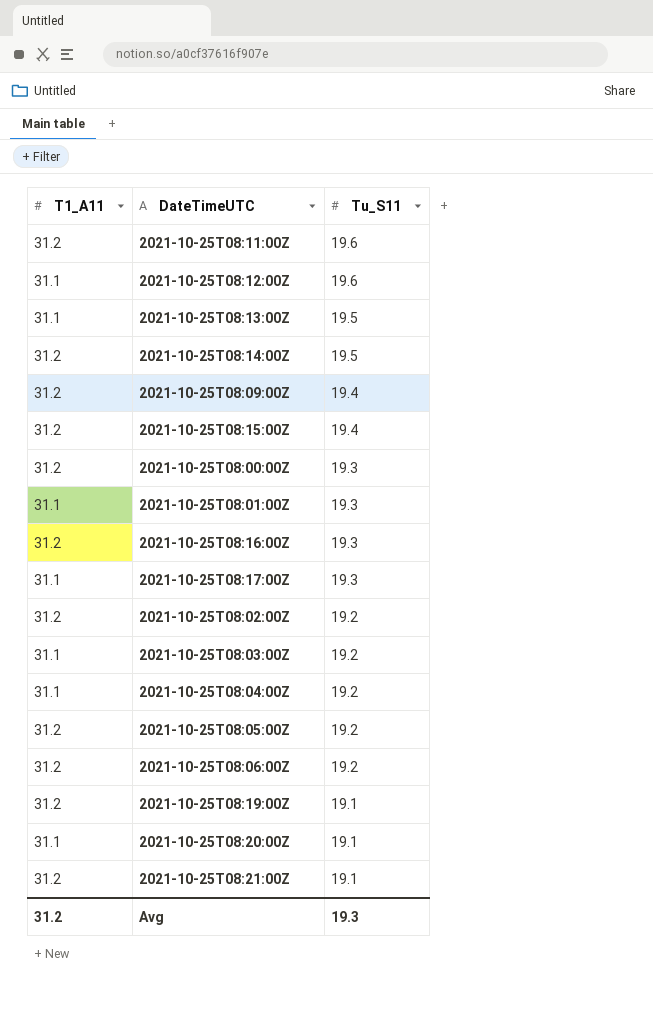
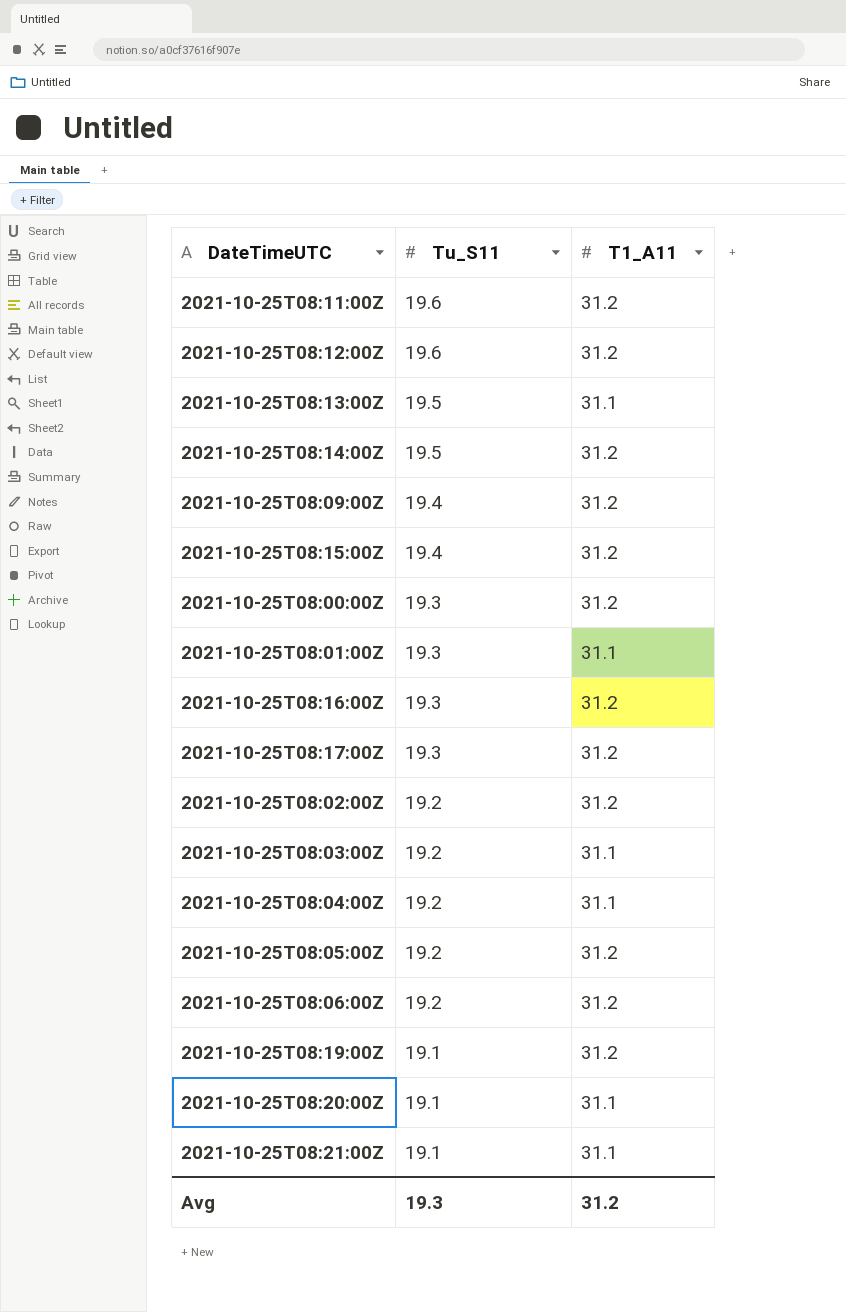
column T1_A11 | position: 1 -> 3
2021-10-25T08:12:00Z | T1_A11: 31.1 -> 31.2
2021-10-25T08:17:00Z | T1_A11: 31.1 -> 31.2
2021-10-25T08:21:00Z | T1_A11: 31.2 -> 31.1

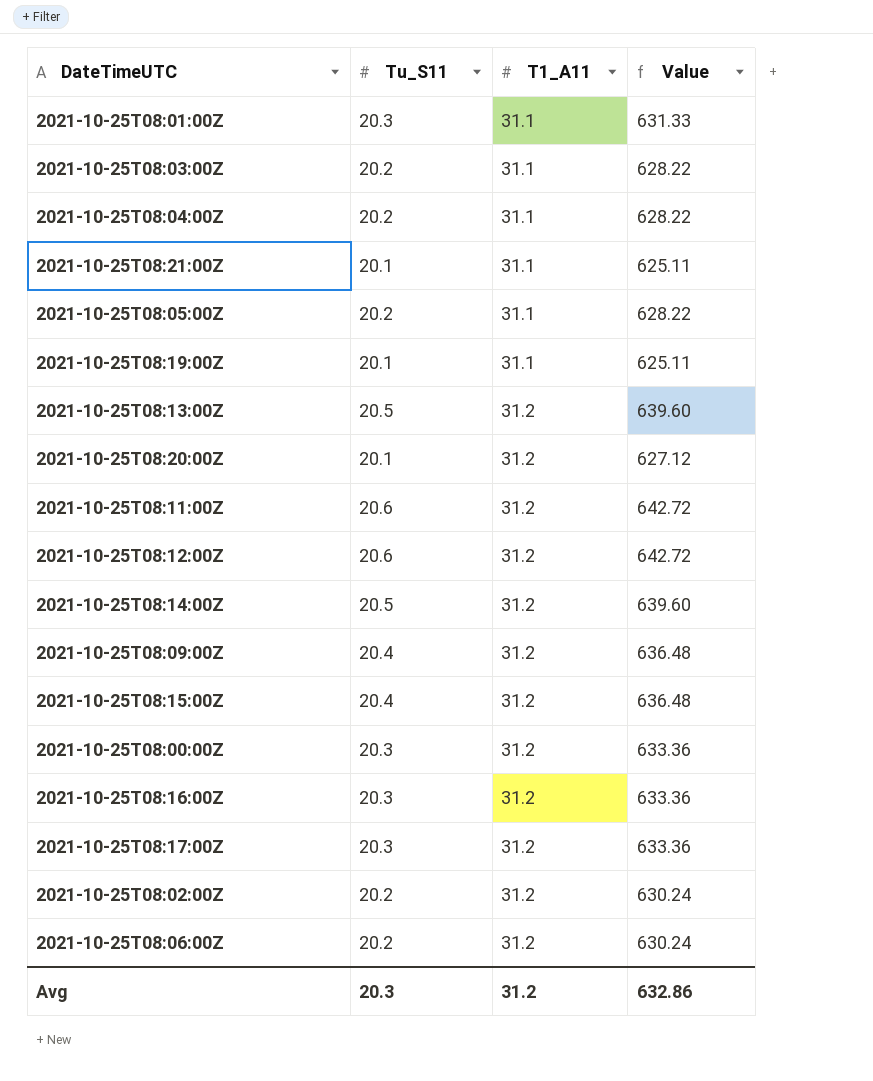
row order: Tu_S11 descending -> T1_A11 ascending
column Value | formula: none -> [Tu_S11] * [T1_A11]
2021-10-25T08:01:00Z | Tu_S11: 19.3 -> 20.3
2021-10-25T08:03:00Z | Tu_S11: 19.2 -> 20.2
2021-10-25T08:04:00Z | Tu_S11: 19.2 -> 20.2
2021-10-25T08:21:00Z | Tu_S11: 19.1 -> 20.1
2021-10-25T08:05:00Z | Tu_S11: 19.2 -> 20.2
2021-10-25T08:05:00Z | T1_A11: 31.2 -> 31.1
2021-10-25T08:19:00Z | Tu_S11: 19.1 -> 20.1
2021-10-25T08:19:00Z | T1_A11: 31.2 -> 31.1
2021-10-25T08:13:00Z | Tu_S11: 19.5 -> 20.5
2021-10-25T08:13:00Z | T1_A11: 31.1 -> 31.2
2021-10-25T08:20:00Z | Tu_S11: 19.1 -> 20.1
2021-10-25T08:20:00Z | T1_A11: 31.1 -> 31.2
2021-10-25T08:11:00Z | Tu_S11: 19.6 -> 20.6
2021-10-25T08:12:00Z | Tu_S11: 19.6 -> 20.6
2021-10-25T08:14:00Z | Tu_S11: 19.5 -> 20.5
2021-10-25T08:09:00Z | Tu_S11: 19.4 -> 20.4
2021-10-25T08:15:00Z | Tu_S11: 19.4 -> 20.4
2021-10-25T08:00:00Z | Tu_S11: 19.3 -> 20.3
2021-10-25T08:16:00Z | Tu_S11: 19.3 -> 20.3
2021-10-25T08:17:00Z | Tu_S11: 19.3 -> 20.3
2021-10-25T08:02:00Z | Tu_S11: 19.2 -> 20.2
2021-10-25T08:06:00Z | Tu_S11: 19.2 -> 20.2
Avg | Tu_S11: 19.3 -> 20.3

